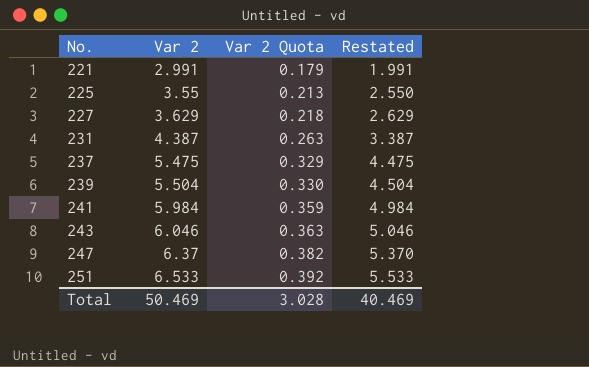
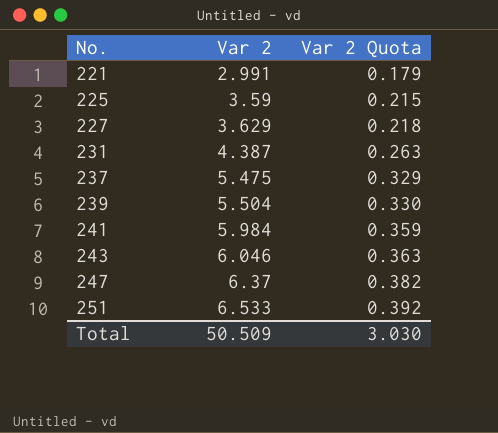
column Restated | formula: [Var 2] - 1 -> none
225 | Var 2: 3.55 -> 3.59
225 | Var 2 Quota: 0.213 -> 0.215
Total | Var 2: 50.469 -> 50.509
Total | Var 2 Quota: 3.028 -> 3.030

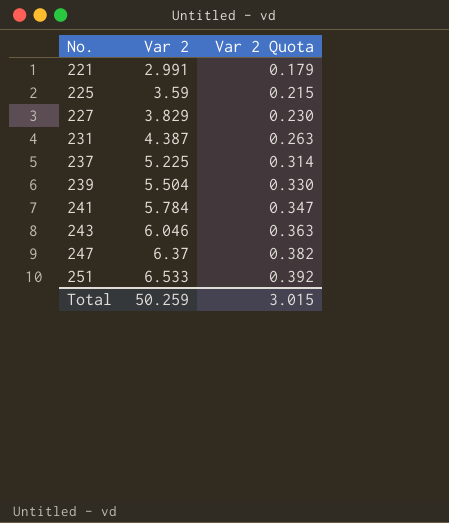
227 | Var 2: 3.629 -> 3.829
227 | Var 2 Quota: 0.218 -> 0.230
237 | Var 2: 5.475 -> 5.225
237 | Var 2 Quota: 0.329 -> 0.314
241 | Var 2: 5.984 -> 5.784
241 | Var 2 Quota: 0.359 -> 0.347
Total | Var 2: 50.509 -> 50.259
Total | Var 2 Quota: 3.030 -> 3.015

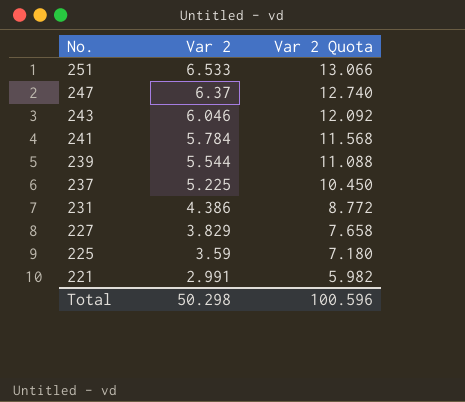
row order: No. ascending -> No. descending
column Var 2 Quota | formula: [Var 2] * 0.06 -> [Var 2] * 2
239 | Var 2: 5.504 -> 5.544
231 | Var 2: 4.387 -> 4.386
Total | Var 2: 50.259 -> 50.298
Total | Var 2 Quota: 3.015 -> 100.596

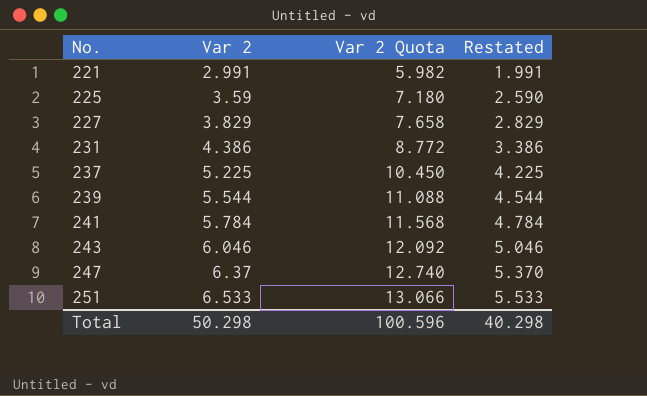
row order: No. descending -> No. ascending
column Restated | formula: none -> [Var 2] - 1

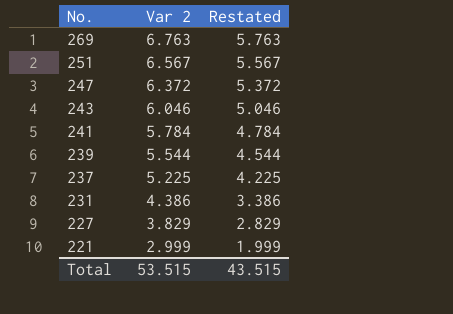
row order: No. ascending -> No. descending
column Var 2 Quota | formula: [Var 2] * 2 -> none
row 225: 3.59 | 7.180 | 2.590 -> none
row 269: none -> 6.763 | 5.763
251 | Var 2: 6.533 -> 6.567
251 | Restated: 5.533 -> 5.567
247 | Var 2: 6.37 -> 6.372
247 | Restated: 5.370 -> 5.372
221 | Var 2: 2.991 -> 2.999
221 | Restated: 1.991 -> 1.999
Total | Var 2: 50.298 -> 53.515
Total | Restated: 40.298 -> 43.515

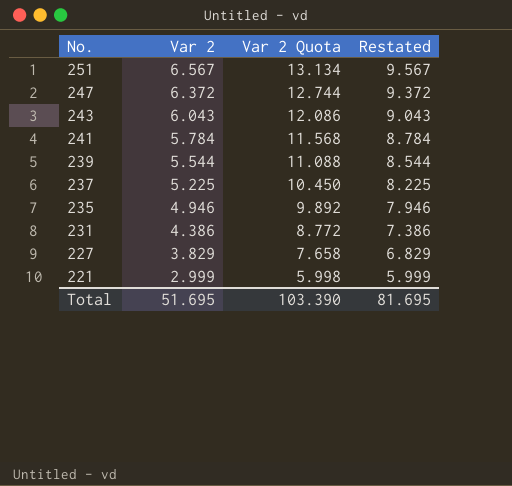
column Var 2 Quota | formula: none -> [Var 2] * 2
column Restated | formula: [Var 2] - 1 -> [Var 2] + 3
row 269: 6.763 | 5.763 -> none
243 | Var 2: 6.046 -> 6.043
row 235: none -> 4.946 | 9.892 | 7.946
Total | Var 2: 53.515 -> 51.695
Total | Restated: 43.515 -> 81.695

